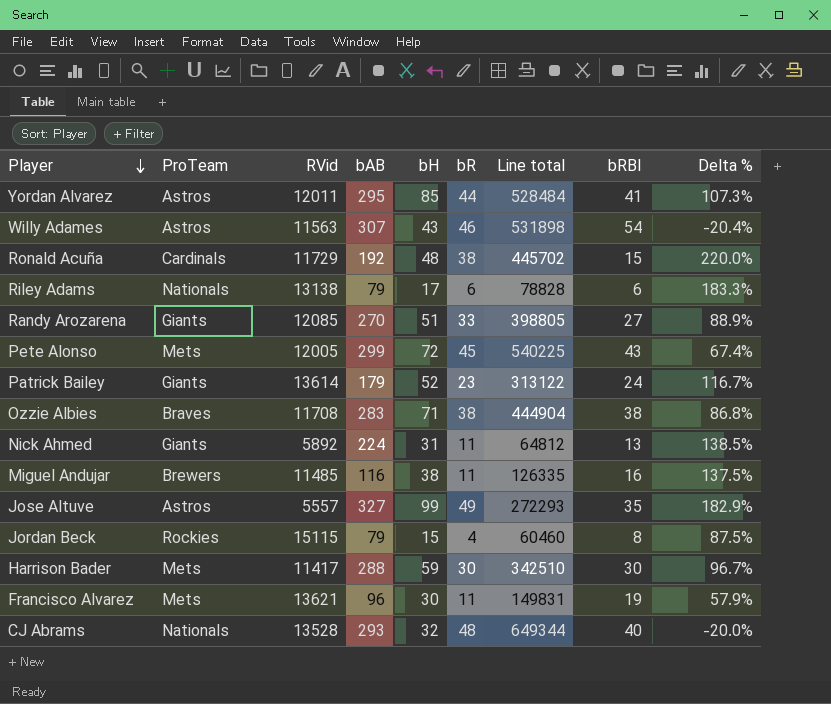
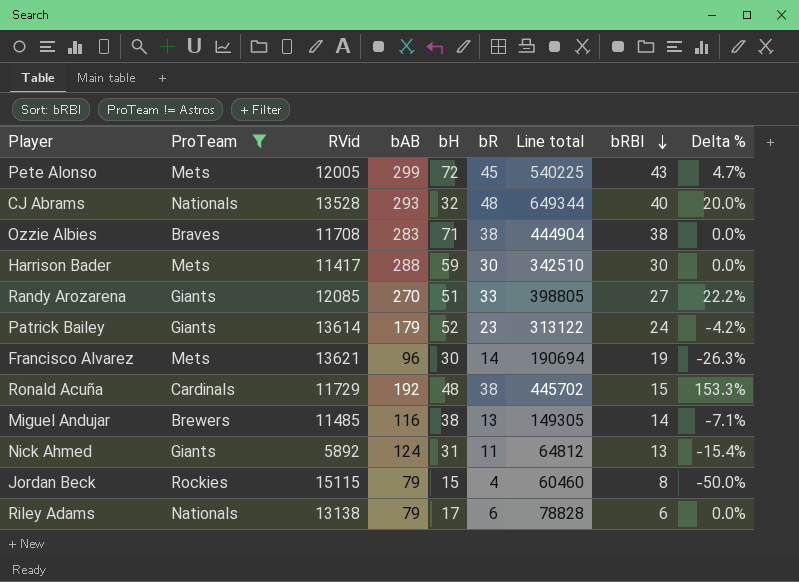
filter: none -> ProTeam != Astros
row order: Player descending -> bRBI descending
column Delta % | formula: ([bH] - [bRBI]) / [bRBI] -> ([bR] - [bRBI]) / [bRBI]
Francisco Alvarez | bR: 11 -> 14
Francisco Alvarez | Line total: 149831 -> 190694
Miguel Andujar | bR: 11 -> 13
Miguel Andujar | Line total: 126335 -> 149305
Miguel Andujar | bRBI: 16 -> 14
Nick Ahmed | bAB: 224 -> 124

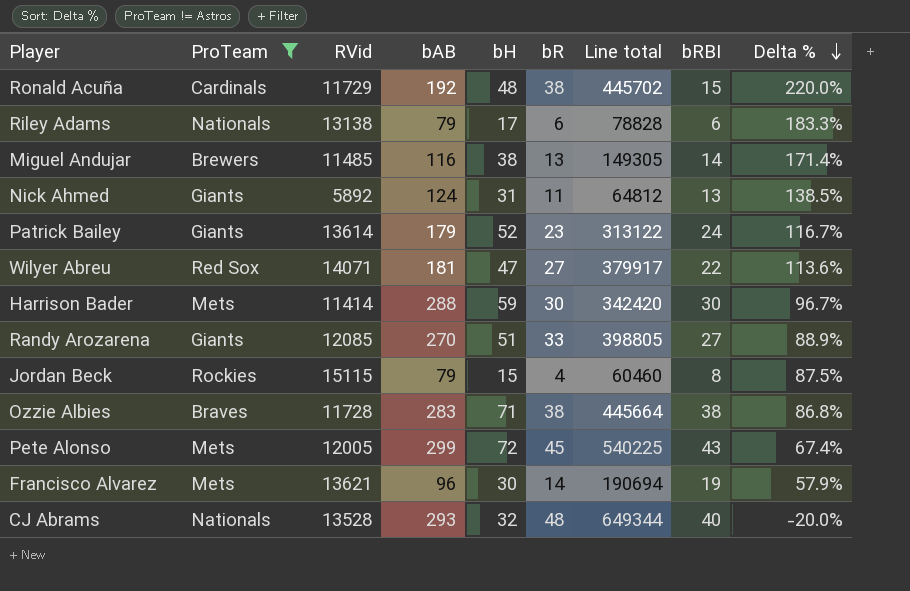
row order: bRBI descending -> Delta % descending
column Delta % | formula: ([bR] - [bRBI]) / [bRBI] -> ([bH] - [bRBI]) / [bRBI]
row Wilyer Abreu: none -> Red Sox | 14071 | 181 | 47 | 27 | 379917 | 22 | 113.6%
Harrison Bader | RVid: 11417 -> 11414
Harrison Bader | Line total: 342510 -> 342420
Ozzie Albies | RVid: 11708 -> 11728
Ozzie Albies | Line total: 444904 -> 445664

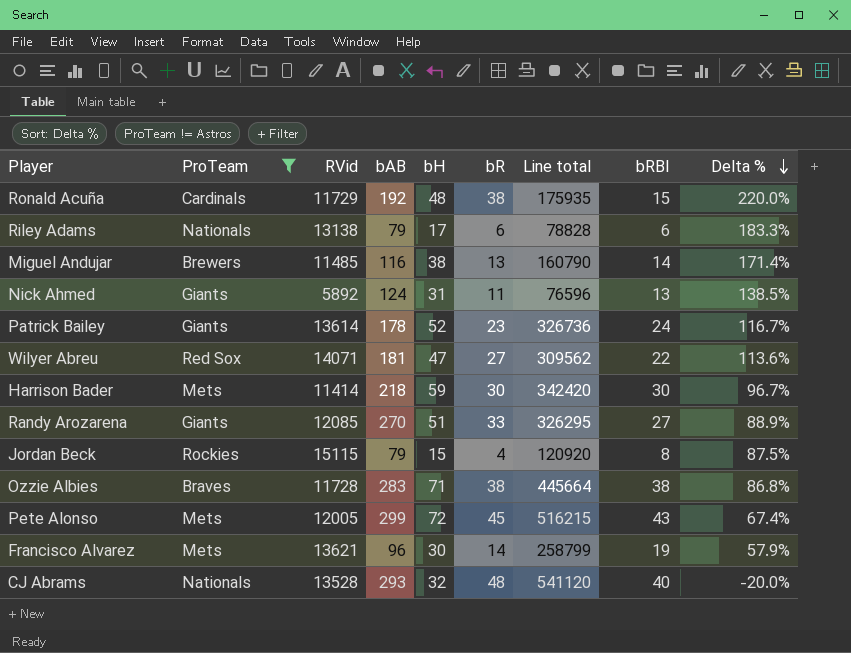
column Line total | formula: [RVid] * [bR] -> [RVid] * [bRBI]
Patrick Bailey | bAB: 179 -> 178
Harrison Bader | bAB: 288 -> 218

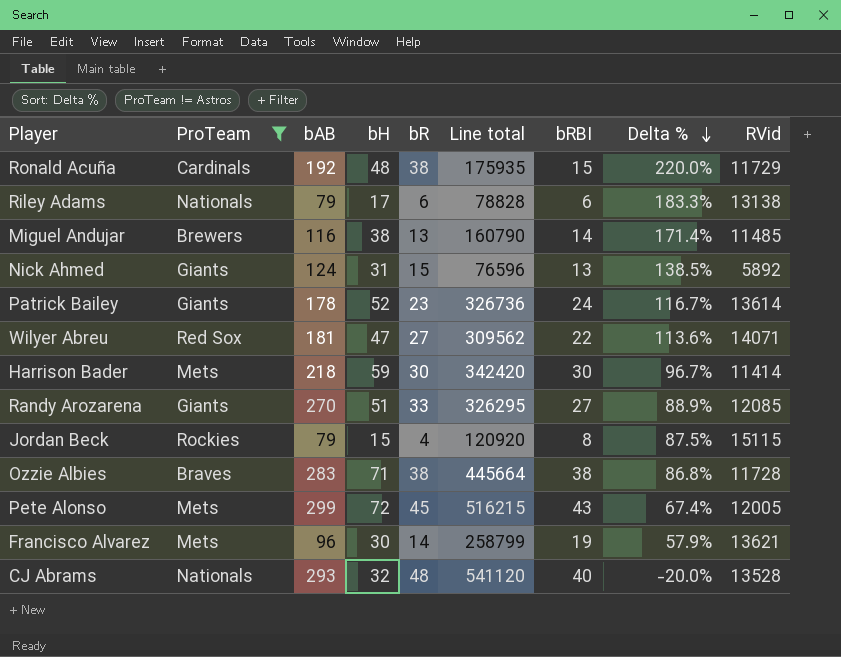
column RVid | position: 3 -> 9
Nick Ahmed | bR: 11 -> 15

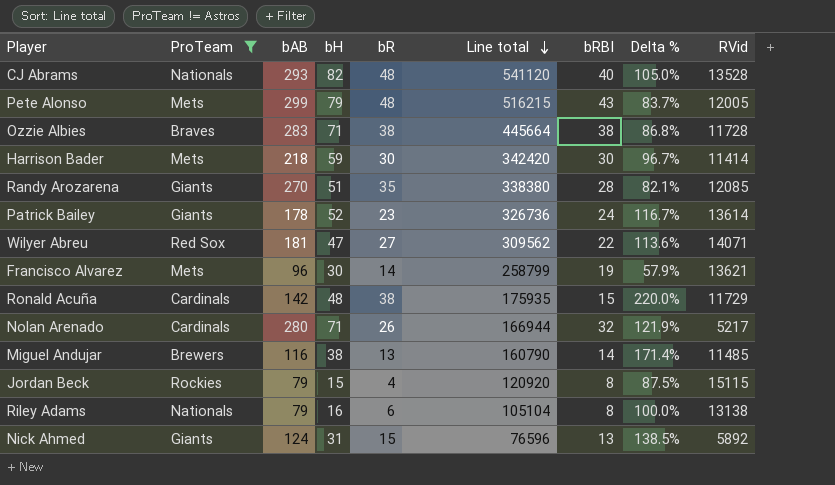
row order: Delta % descending -> Line total descending
CJ Abrams | bH: 32 -> 82
CJ Abrams | Delta %: -20.0% -> 105.0%
Pete Alonso | bH: 72 -> 79
Pete Alonso | bR: 45 -> 48
Pete Alonso | Delta %: 67.4% -> 83.7%
Randy Arozarena | bR: 33 -> 35
Randy Arozarena | Line total: 326295 -> 338380
Randy Arozarena | bRBI: 27 -> 28
Randy Arozarena | Delta %: 88.9% -> 82.1%
Ronald Acuña | bAB: 192 -> 142
row Nolan Arenado: none -> Cardinals | 280 | 71 | 26 | 166944 | 32 | 121.9% | 5217
Riley Adams | bH: 17 -> 16
Riley Adams | Line total: 78828 -> 105104
Riley Adams | bRBI: 6 -> 8
Riley Adams | Delta %: 183.3% -> 100.0%

